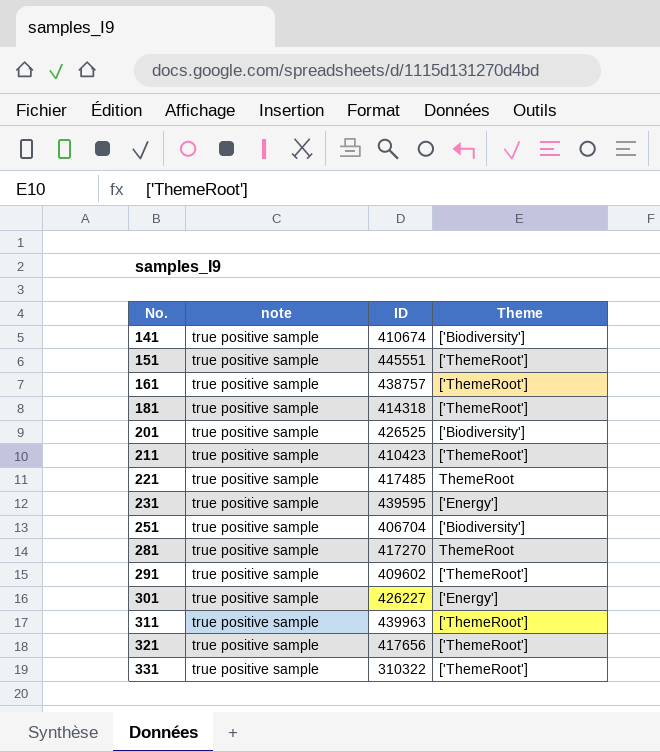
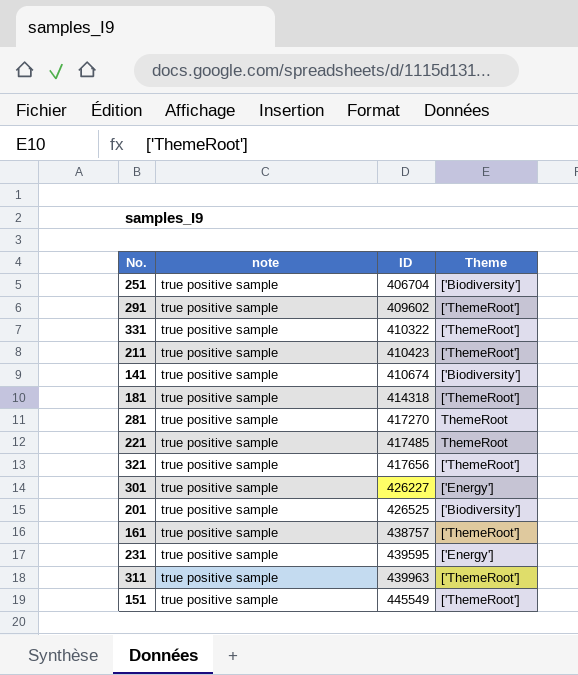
row order: No. ascending -> ID ascending
331 | ID: 310322 -> 410322
151 | ID: 445551 -> 445549

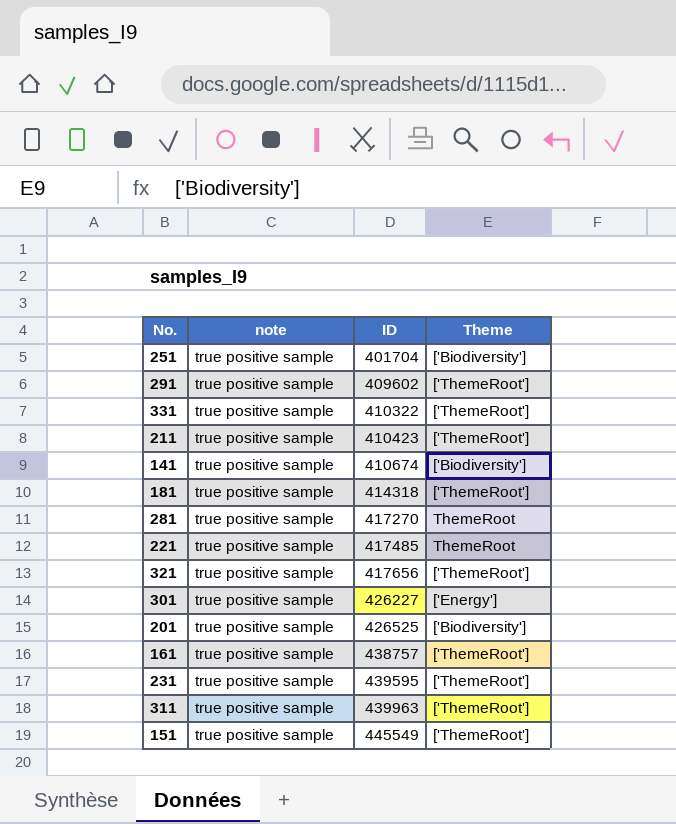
251 | ID: 406704 -> 401704
231 | Theme: ['Energy'] -> ['ThemeRoot']

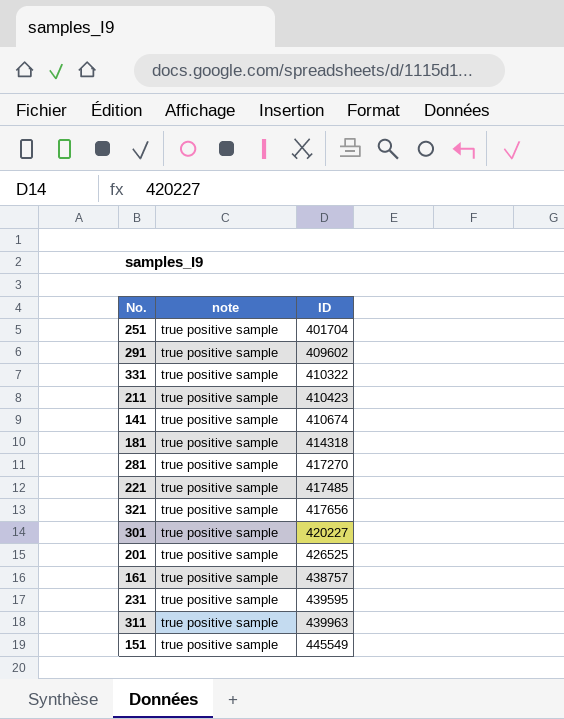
column Theme | position: 4 -> none
301 | ID: 426227 -> 420227

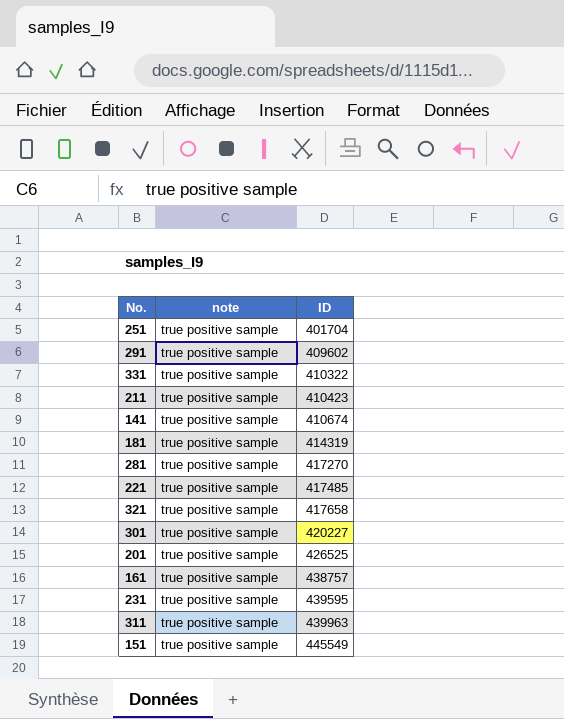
181 | ID: 414318 -> 414319
321 | ID: 417656 -> 417658

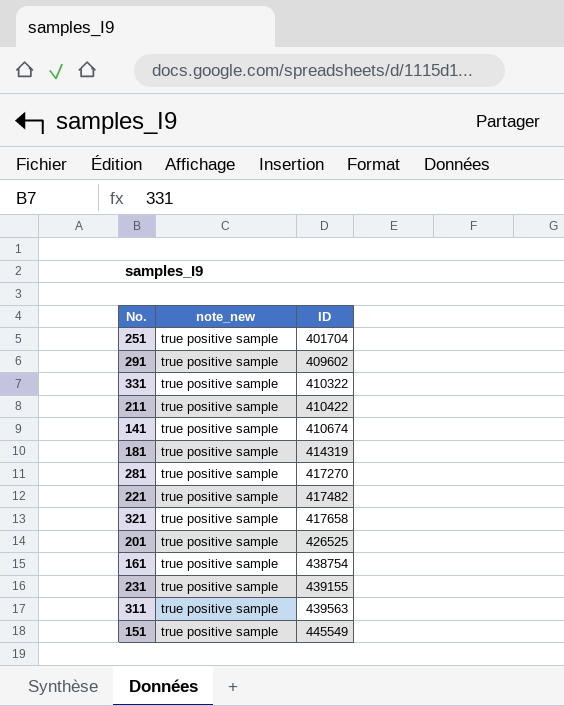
column name: note -> note_new
row 301: true positive sample | 420227 -> none
211 | ID: 410423 -> 410422
221 | ID: 417485 -> 417482
161 | ID: 438757 -> 438754
231 | ID: 439595 -> 439155
311 | ID: 439963 -> 439563

